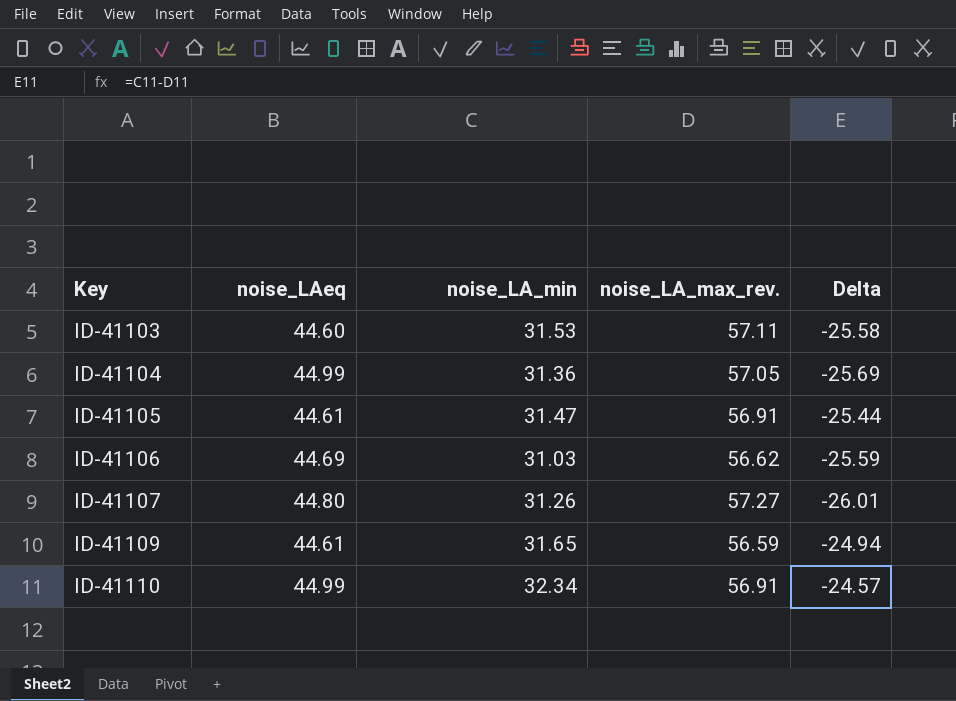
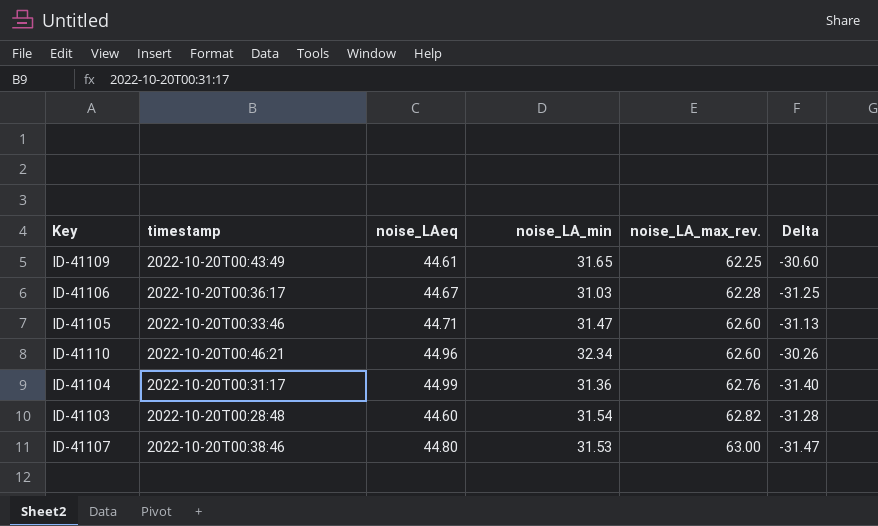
row order: Key ascending -> noise_LA_max_rev. ascending
column timestamp | position: none -> 2
ID-41109 | noise_LA_max_rev.: 56.59 -> 62.25
ID-41109 | Delta: -24.94 -> -30.60
ID-41106 | noise_LAeq: 44.69 -> 44.67
ID-41106 | noise_LA_max_rev.: 56.62 -> 62.28
ID-41106 | Delta: -25.59 -> -31.25
ID-41105 | noise_LAeq: 44.61 -> 44.71
ID-41105 | noise_LA_max_rev.: 56.91 -> 62.60
ID-41105 | Delta: -25.44 -> -31.13
ID-41110 | noise_LAeq: 44.99 -> 44.96
ID-41110 | noise_LA_max_rev.: 56.91 -> 62.60
ID-41110 | Delta: -24.57 -> -30.26
ID-41104 | noise_LA_max_rev.: 57.05 -> 62.76
ID-41104 | Delta: -25.69 -> -31.40
ID-41103 | noise_LA_min: 31.53 -> 31.54
ID-41103 | noise_LA_max_rev.: 57.11 -> 62.82
ID-41103 | Delta: -25.58 -> -31.28
ID-41107 | noise_LA_min: 31.26 -> 31.53
ID-41107 | noise_LA_max_rev.: 57.27 -> 63.00
ID-41107 | Delta: -26.01 -> -31.47

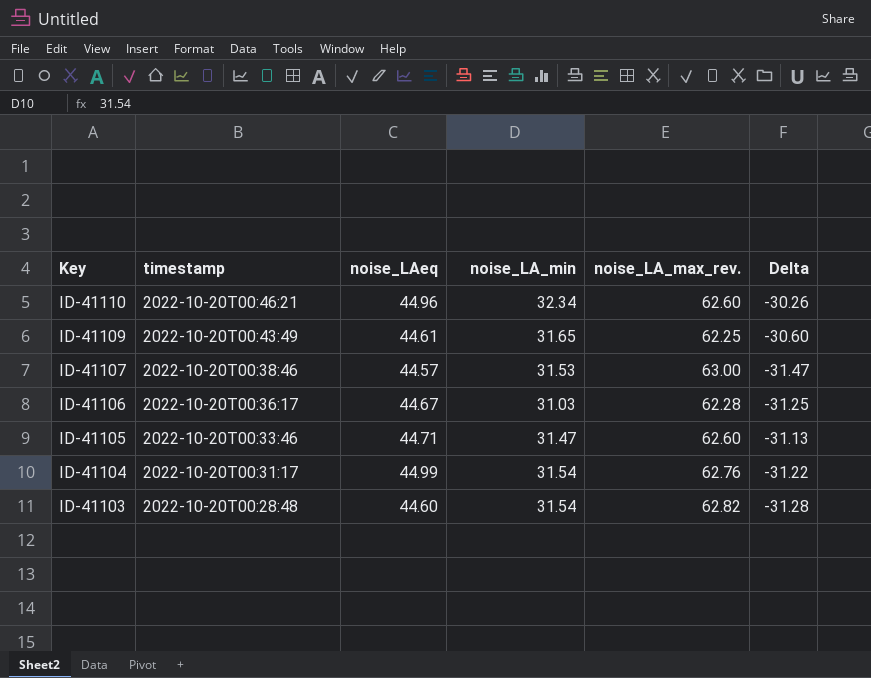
row order: noise_LA_max_rev. ascending -> Key descending
ID-41107 | noise_LAeq: 44.80 -> 44.57
ID-41104 | noise_LA_min: 31.36 -> 31.54
ID-41104 | Delta: -31.40 -> -31.22

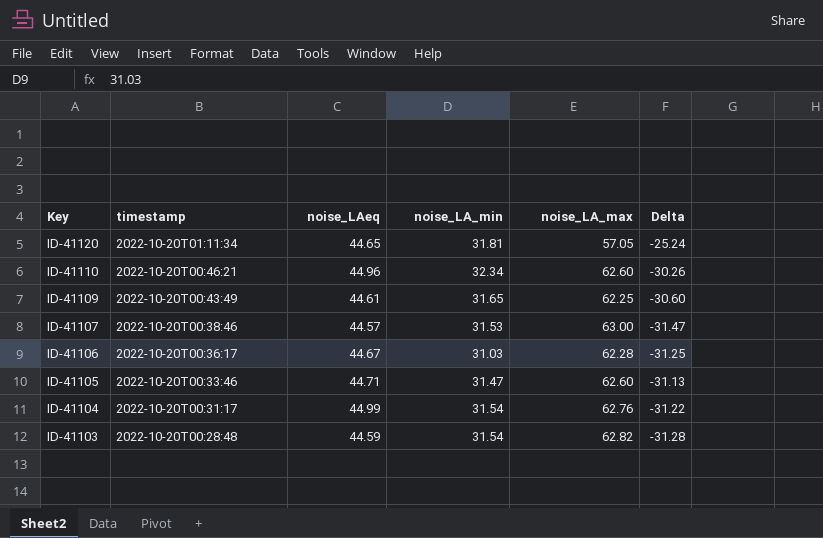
column name: noise_LA_max_rev. -> noise_LA_max
row ID-41120: none -> 2022-10-20T01:11:34 | 44.65 | 31.81 | 57.05 | -25.24
ID-41103 | noise_LAeq: 44.60 -> 44.59

